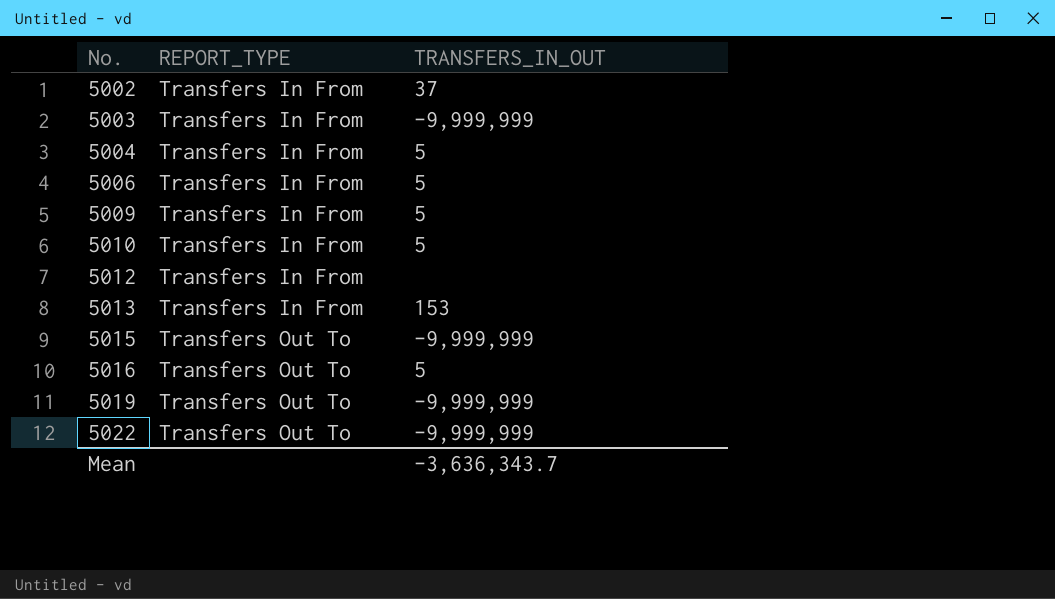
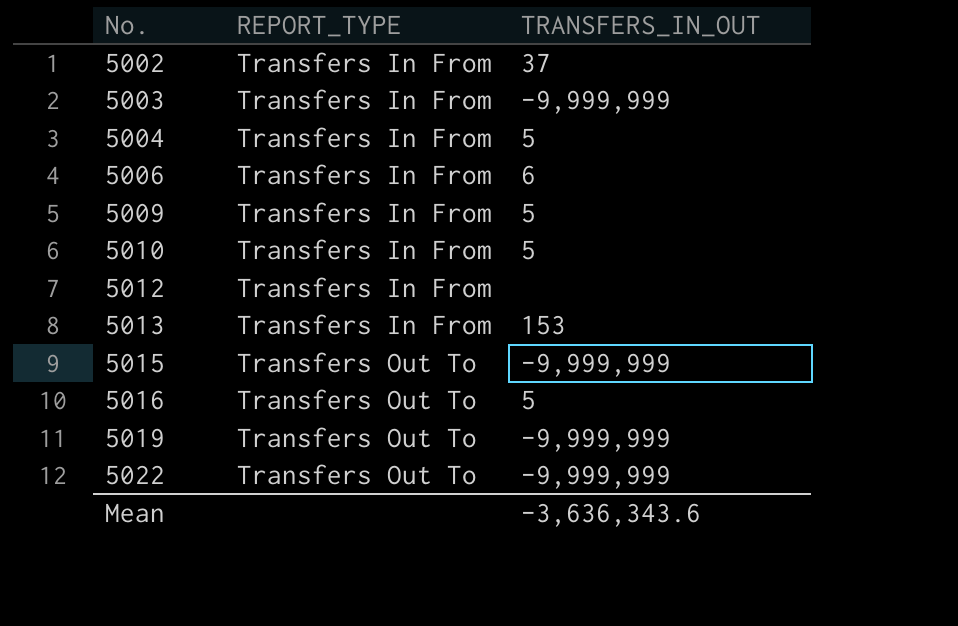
5006 | TRANSFERS_IN_OUT: 5 -> 6
Mean | TRANSFERS_IN_OUT: -3,636,343.7 -> -3,636,343.6

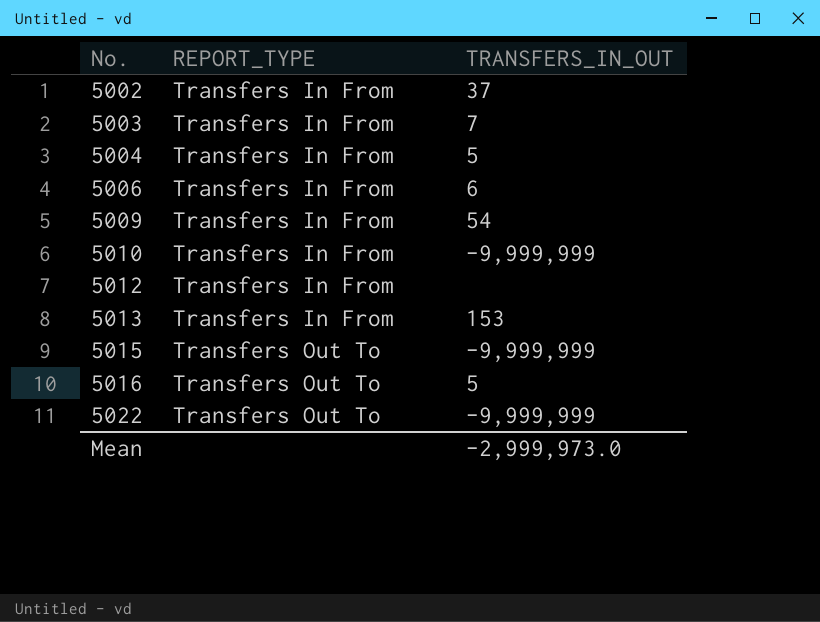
row 5019: Transfers Out To | -9,999,999 -> none
5003 | TRANSFERS_IN_OUT: -9,999,999 -> 7
5009 | TRANSFERS_IN_OUT: 5 -> 54
5010 | TRANSFERS_IN_OUT: 5 -> -9,999,999
Mean | TRANSFERS_IN_OUT: -3,636,343.6 -> -2,999,973.0

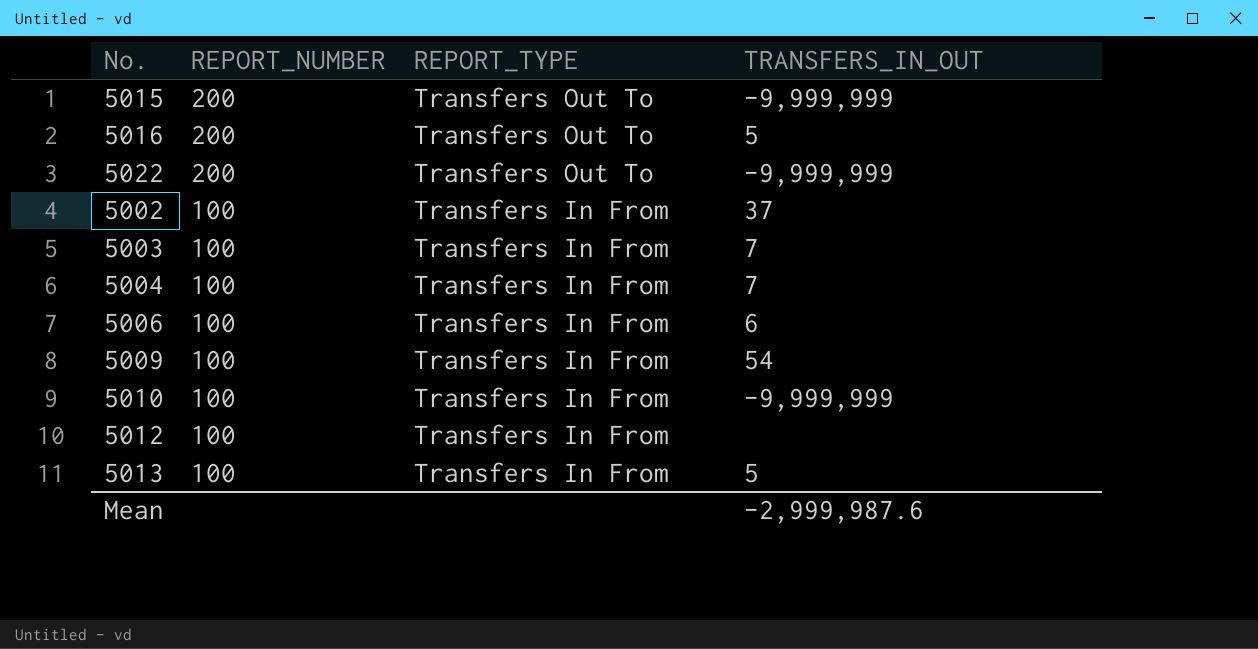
row order: No. ascending -> REPORT_NUMBER descending
column REPORT_NUMBER | position: none -> 2
5004 | TRANSFERS_IN_OUT: 5 -> 7
5013 | TRANSFERS_IN_OUT: 153 -> 5
Mean | TRANSFERS_IN_OUT: -2,999,973.0 -> -2,999,987.6

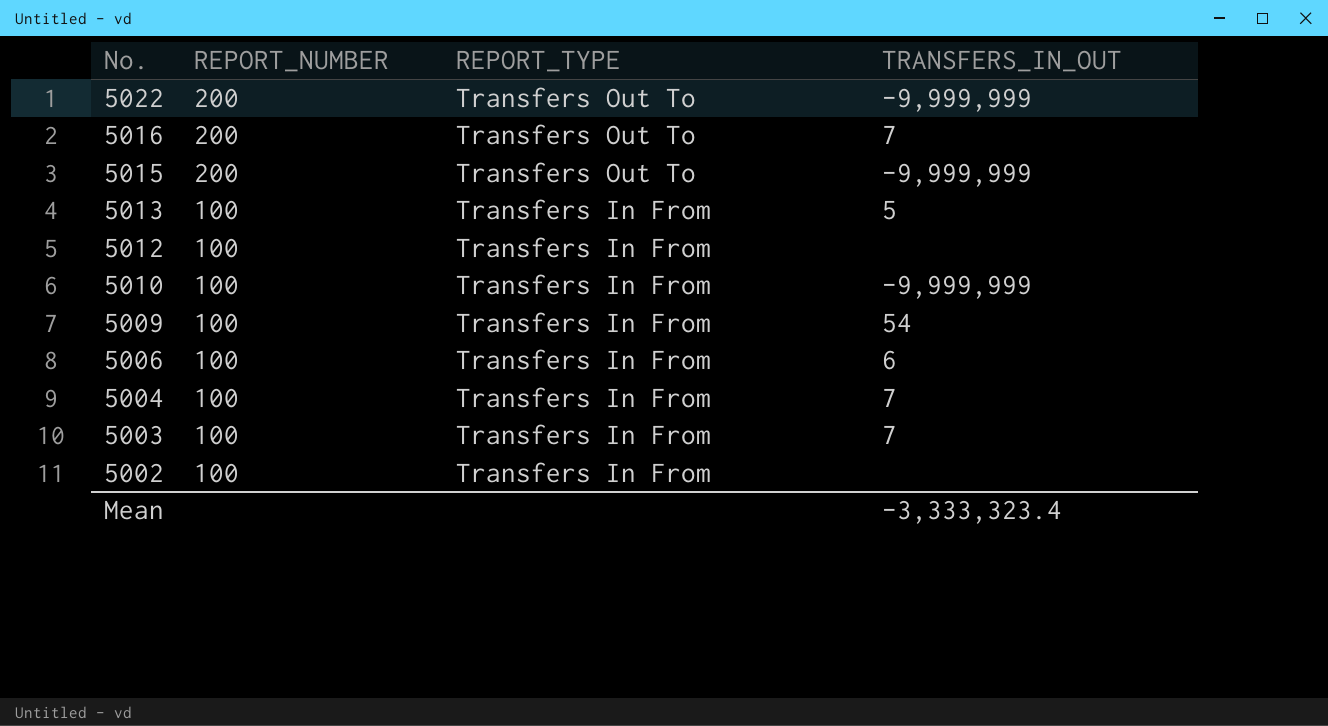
row order: REPORT_NUMBER descending -> No. descending
5016 | TRANSFERS_IN_OUT: 5 -> 7
5002 | TRANSFERS_IN_OUT: 37 -> none
Mean | TRANSFERS_IN_OUT: -2,999,987.6 -> -3,333,323.4

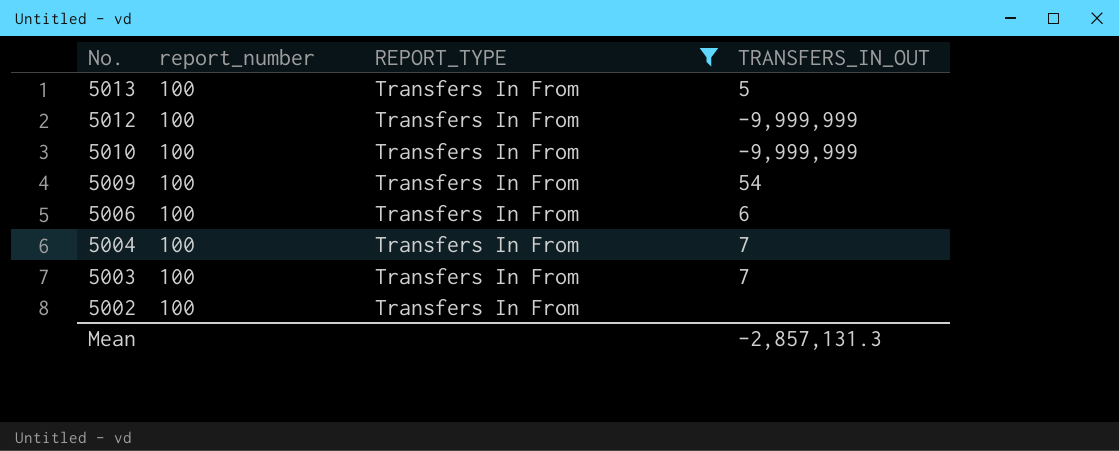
filter: none -> REPORT_TYPE = Transfers In From
column name: REPORT_NUMBER -> report_number
5012 | TRANSFERS_IN_OUT: none -> -9,999,999
Mean | TRANSFERS_IN_OUT: -3,333,323.4 -> -2,857,131.3

